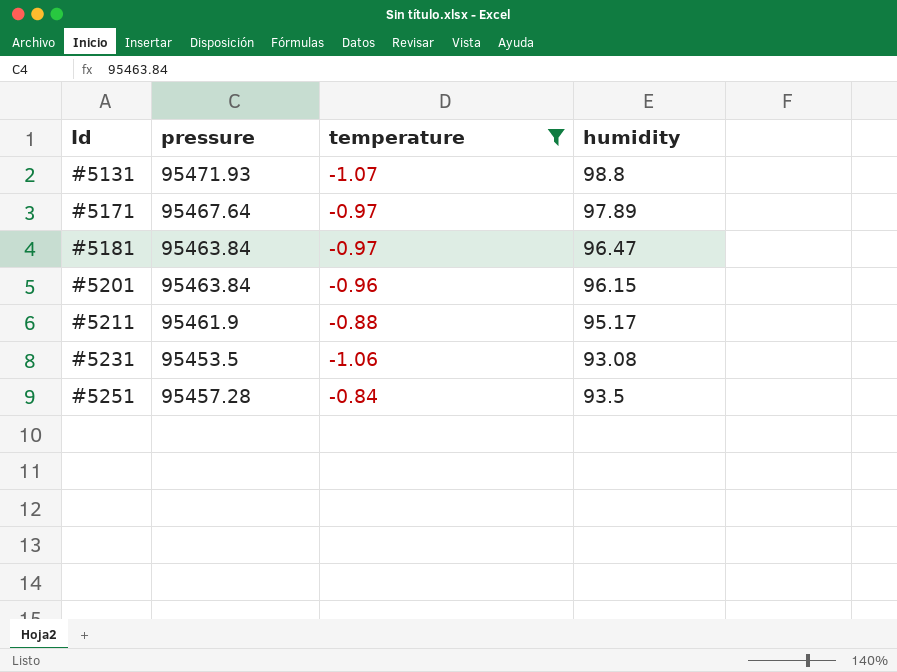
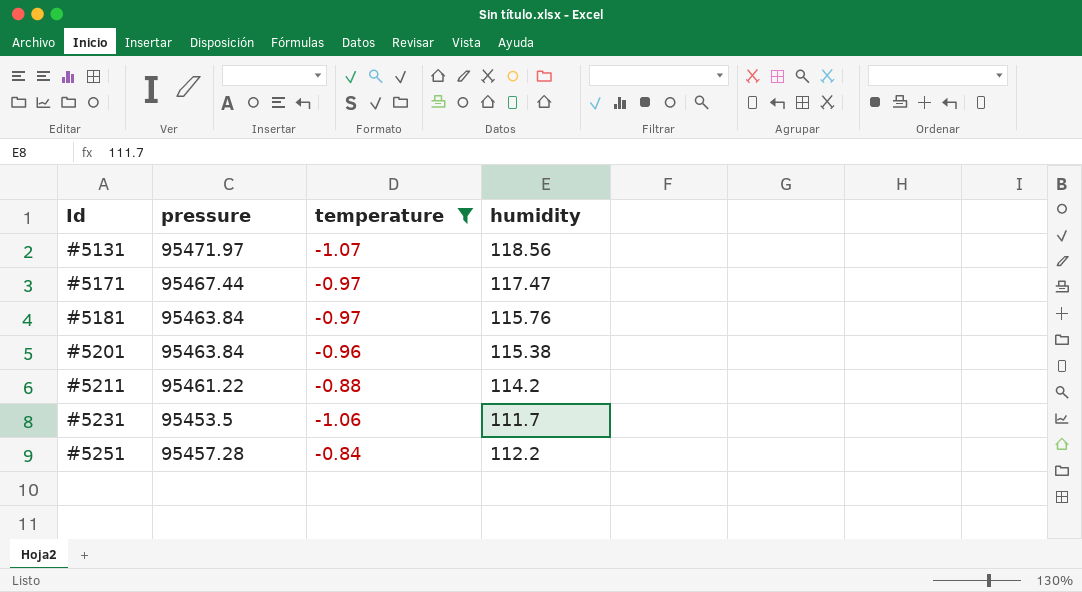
#5131 | pressure: 95471.93 -> 95471.97
#5131 | humidity: 98.8 -> 118.56
#5171 | pressure: 95467.64 -> 95467.44
#5171 | humidity: 97.89 -> 117.47
#5181 | humidity: 96.47 -> 115.76
#5201 | humidity: 96.15 -> 115.38
#5211 | pressure: 95461.9 -> 95461.22
#5211 | humidity: 95.17 -> 114.2
#5231 | humidity: 93.08 -> 111.7
#5251 | humidity: 93.5 -> 112.2

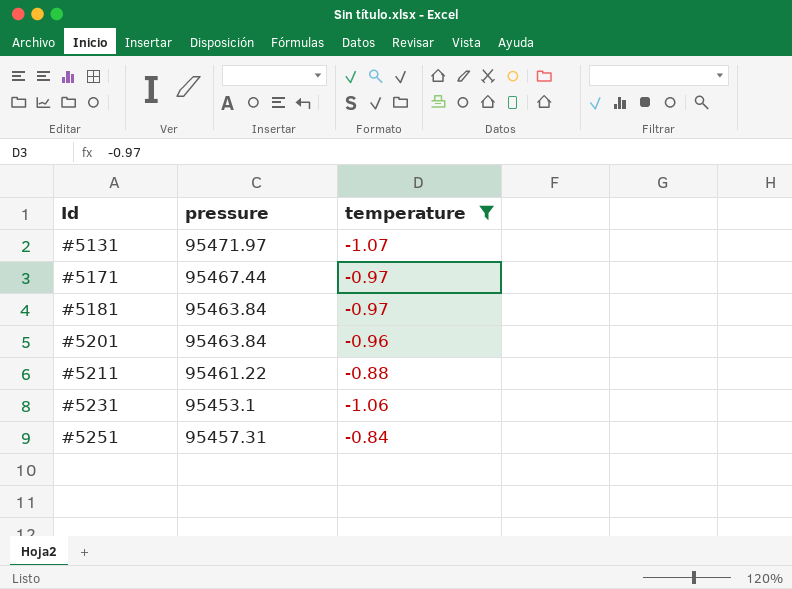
column humidity | position: 4 -> none
#5231 | pressure: 95453.5 -> 95453.1
#5251 | pressure: 95457.28 -> 95457.31

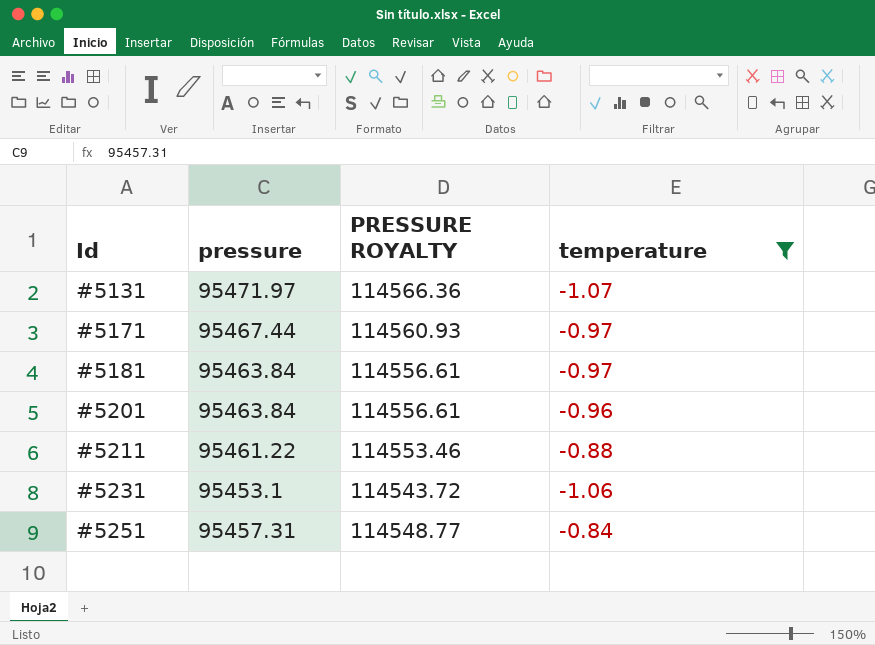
column PRESSURE ROYALTY | formula: none -> [pressure] * 1.2

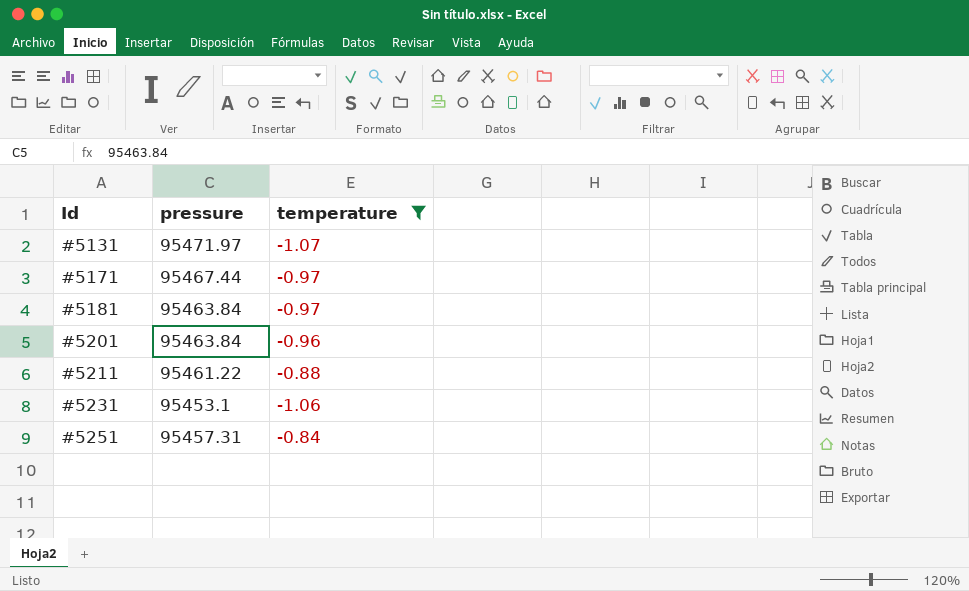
column PRESSURE ROYALTY | formula: [pressure] * 1.2 -> none

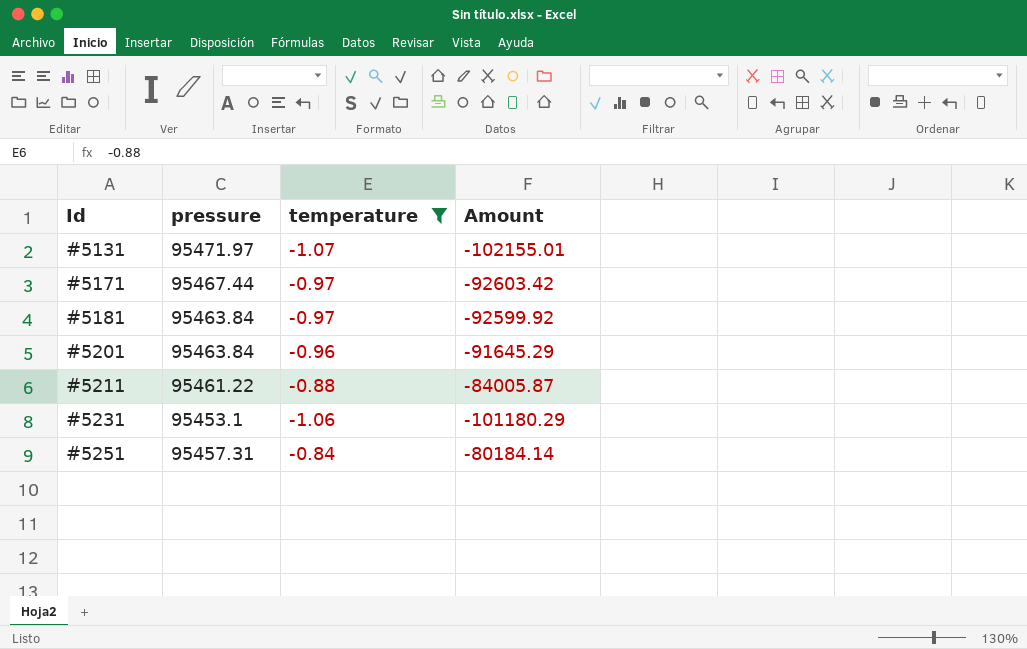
column Amount | formula: none -> [pressure] * [temperature]

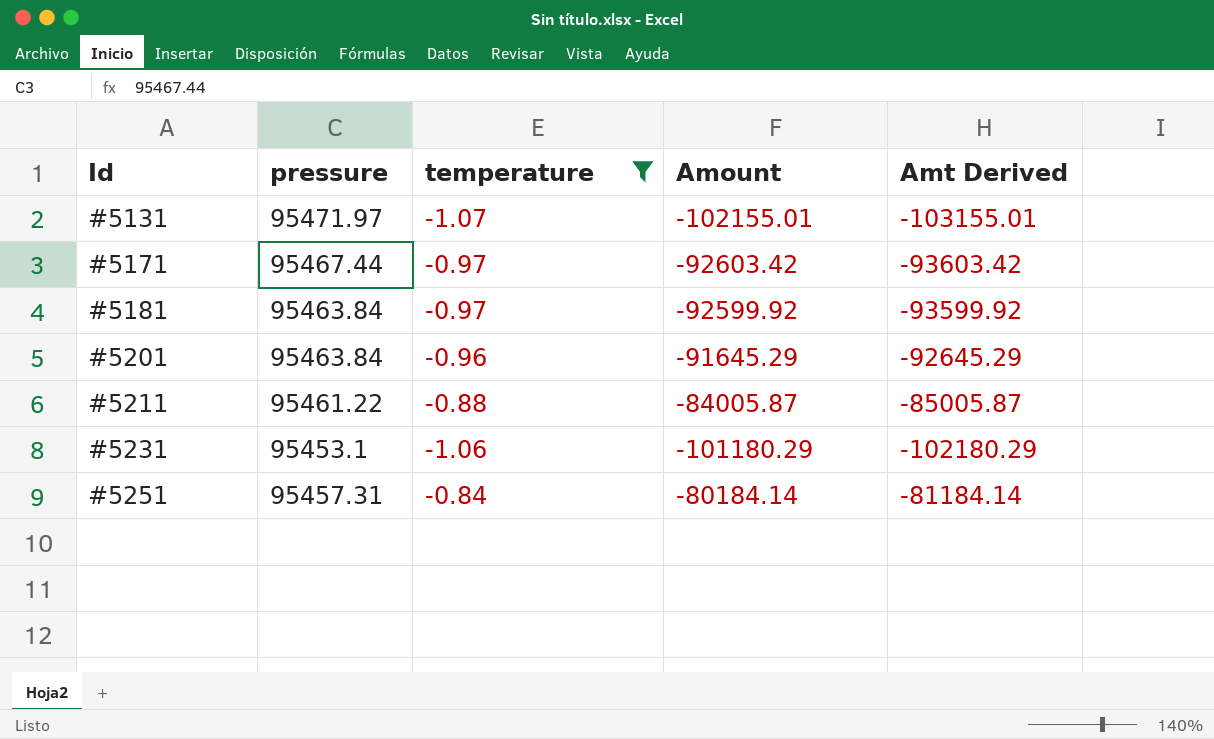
column Amt Derived | formula: none -> [Amount] - 1000

